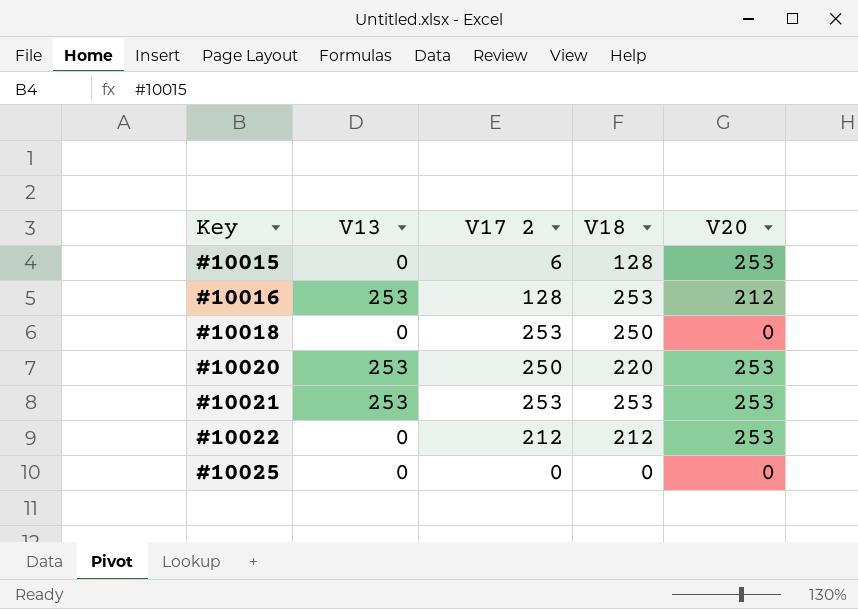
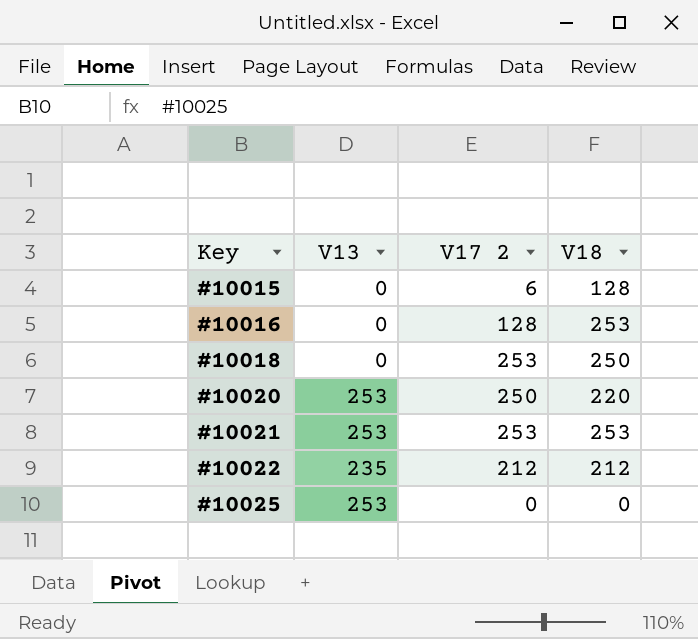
column V20 | position: 5 -> none
#10016 | V13: 253 -> 0
#10022 | V13: 0 -> 235
#10025 | V13: 0 -> 253

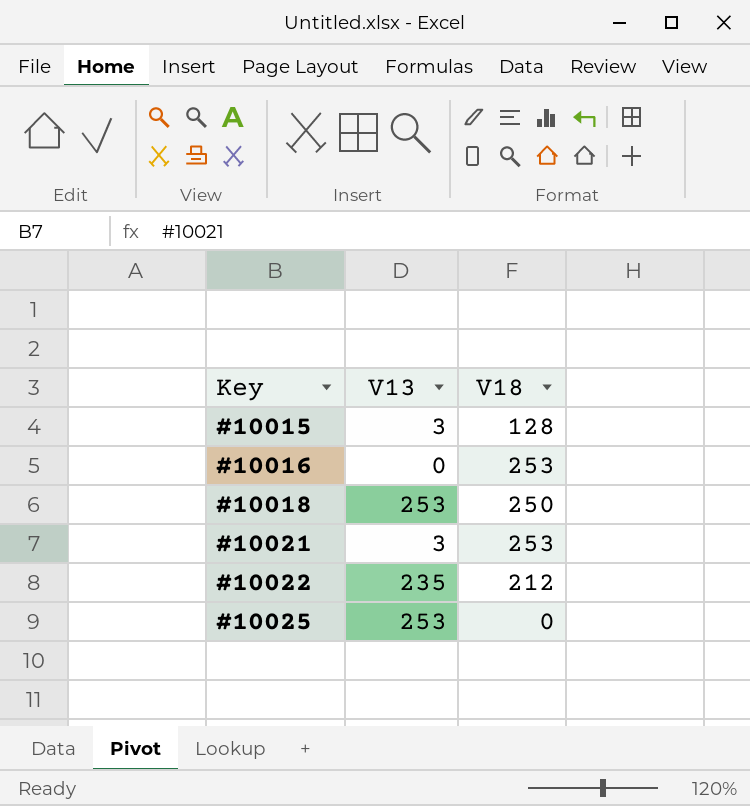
column V17 2 | position: 3 -> none
row #10020: 253 | 250 | 220 -> none
#10015 | V13: 0 -> 3
#10018 | V13: 0 -> 253
#10021 | V13: 253 -> 3

